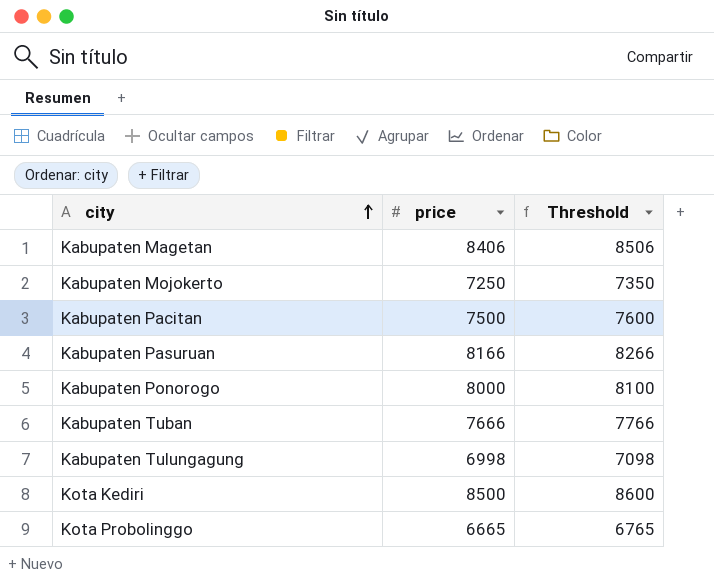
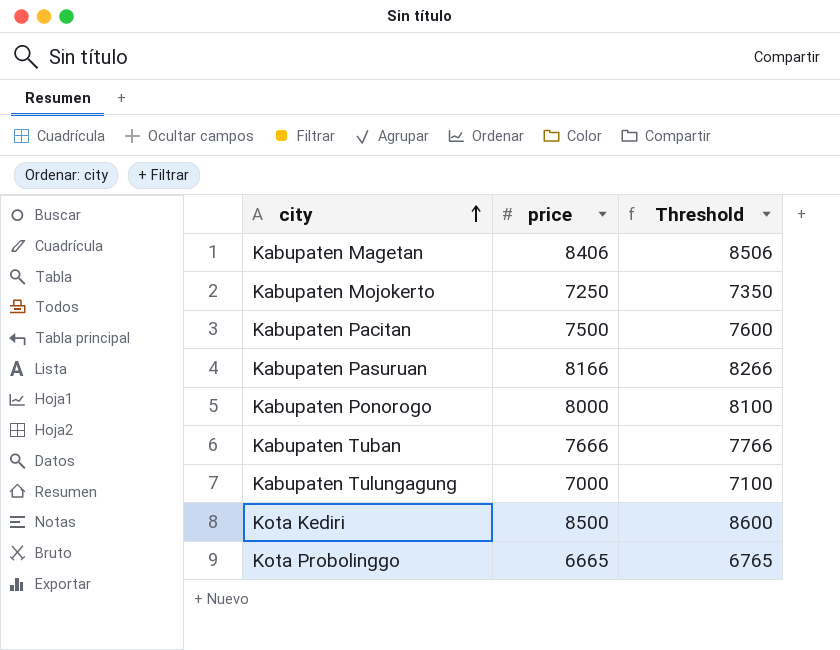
Kabupaten Tulungagung | price: 6998 -> 7000
Kabupaten Tulungagung | Threshold: 7098 -> 7100

